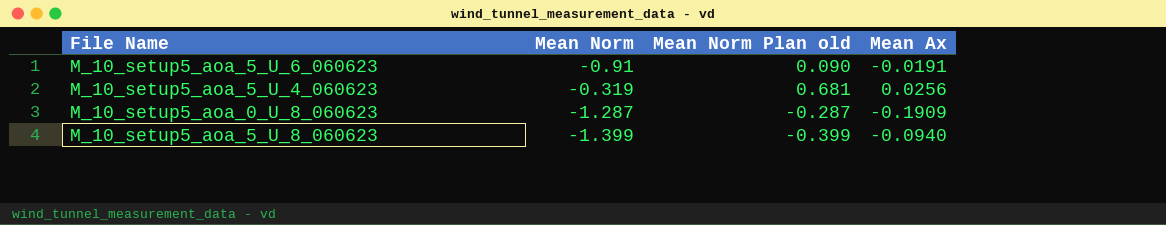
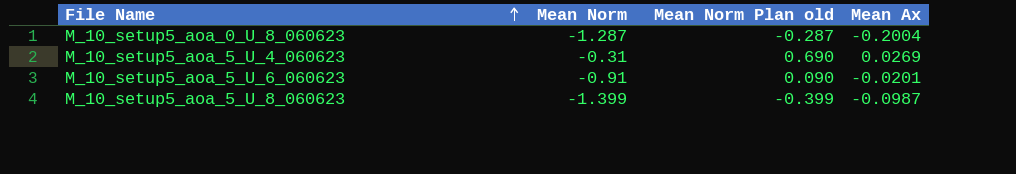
row order: none -> File Name ascending
M_10_setup5_aoa_0_U_8_060623 | Mean Ax: -0.1909 -> -0.2004
M_10_setup5_aoa_5_U_4_060623 | Mean Norm: -0.319 -> -0.31
M_10_setup5_aoa_5_U_4_060623 | Mean Norm Plan old: 0.681 -> 0.690
M_10_setup5_aoa_5_U_4_060623 | Mean Ax: 0.0256 -> 0.0269
M_10_setup5_aoa_5_U_6_060623 | Mean Ax: -0.0191 -> -0.0201
M_10_setup5_aoa_5_U_8_060623 | Mean Ax: -0.0940 -> -0.0987

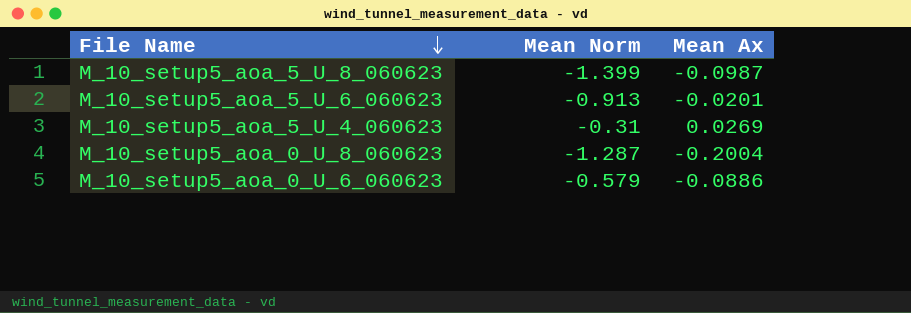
row order: File Name ascending -> File Name descending
column Mean Norm Plan old | formula: [Mean Norm] + 1 -> none
M_10_setup5_aoa_5_U_6_060623 | Mean Norm: -0.91 -> -0.913
row M_10_setup5_aoa_0_U_6_060623: none -> -0.579 | -0.0886

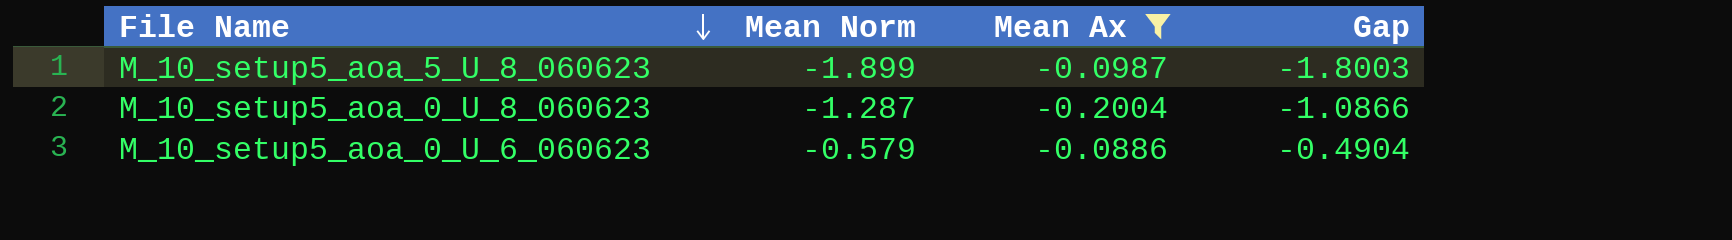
filter: none -> Mean Ax <= -0.0886
column Gap | formula: none -> [Mean Norm] - [Mean Ax]
M_10_setup5_aoa_5_U_8_060623 | Mean Norm: -1.399 -> -1.899

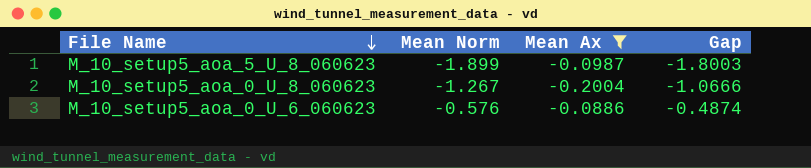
M_10_setup5_aoa_0_U_8_060623 | Mean Norm: -1.287 -> -1.267
M_10_setup5_aoa_0_U_8_060623 | Gap: -1.0866 -> -1.0666
M_10_setup5_aoa_0_U_6_060623 | Mean Norm: -0.579 -> -0.576
M_10_setup5_aoa_0_U_6_060623 | Gap: -0.4904 -> -0.4874

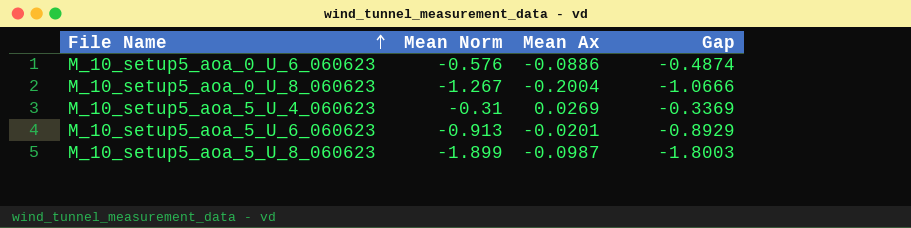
filter: Mean Ax <= -0.0886 -> none
row order: File Name descending -> File Name ascending

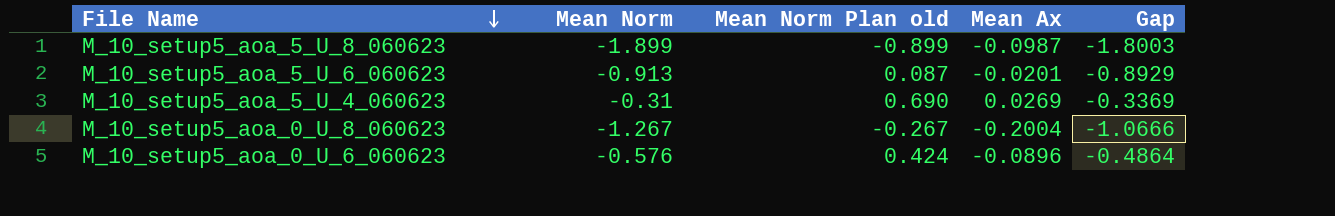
row order: File Name ascending -> File Name descending
column Mean Norm Plan old | formula: none -> [Mean Norm] + 1
M_10_setup5_aoa_0_U_6_060623 | Mean Ax: -0.0886 -> -0.0896
M_10_setup5_aoa_0_U_6_060623 | Gap: -0.4874 -> -0.4864

